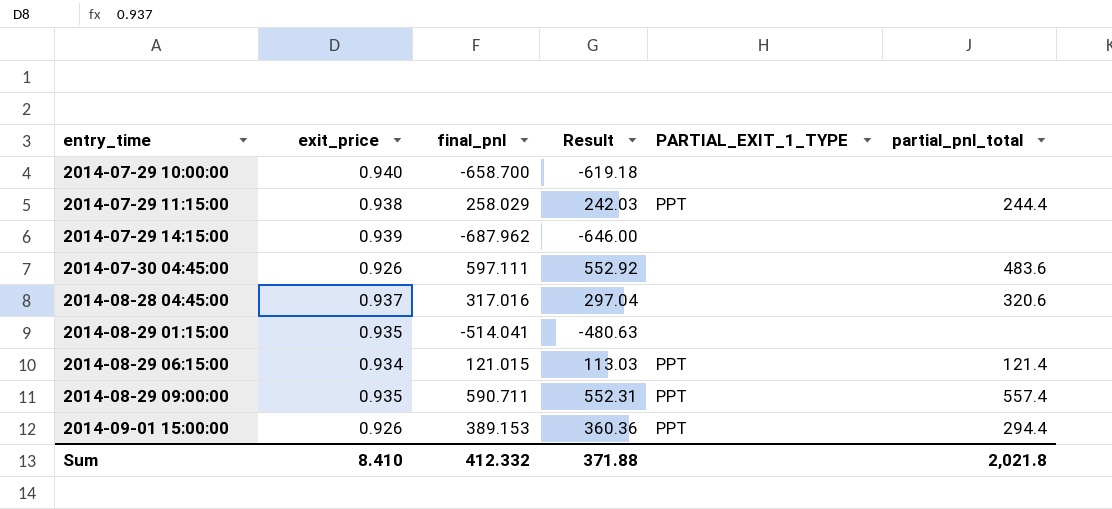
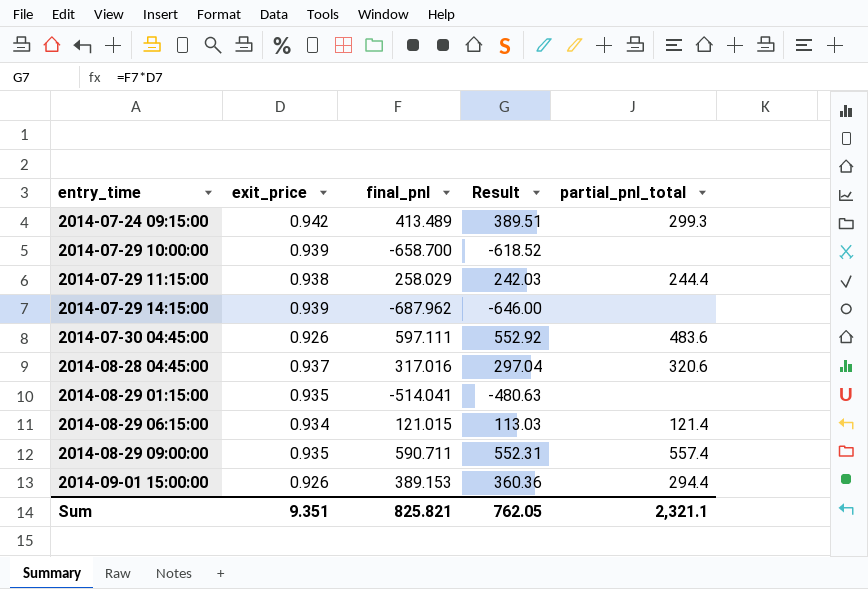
column PARTIAL_EXIT_1_TYPE | position: 5 -> none
row 2014-07-24 09:15:00: none -> 0.942 | 413.489 | 389.51 | 299.3
2014-07-29 10:00:00 | exit_price: 0.940 -> 0.939
2014-07-29 10:00:00 | Result: -619.18 -> -618.52
Sum | exit_price: 8.410 -> 9.351
Sum | final_pnl: 412.332 -> 825.821
Sum | Result: 371.88 -> 762.05
Sum | partial_pnl_total: 2,021.8 -> 2,321.1

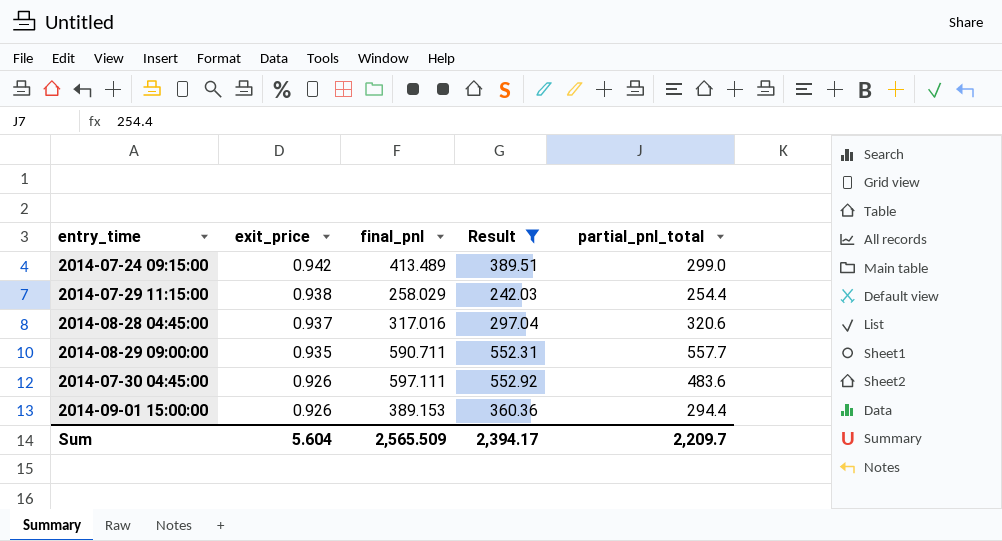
filter: none -> Result >= 242.03
row order: entry_time ascending -> exit_price descending
2014-07-24 09:15:00 | partial_pnl_total: 299.3 -> 299.0
2014-07-29 11:15:00 | partial_pnl_total: 244.4 -> 254.4
2014-08-29 09:00:00 | partial_pnl_total: 557.4 -> 557.7
Sum | exit_price: 9.351 -> 5.604
Sum | final_pnl: 825.821 -> 2,565.509
Sum | Result: 762.05 -> 2,394.17
Sum | partial_pnl_total: 2,321.1 -> 2,209.7

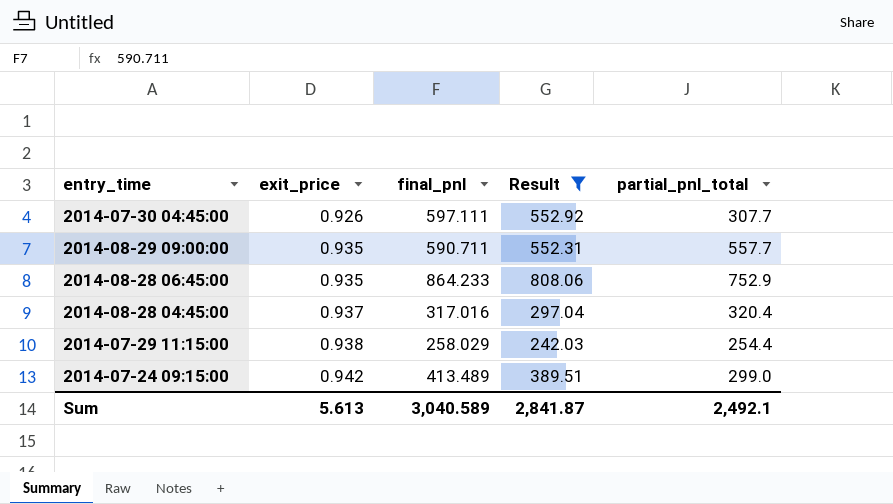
row order: exit_price descending -> exit_price ascending
row 2014-09-01 15:00:00: 0.926 | 389.153 | 360.36 | 294.4 -> none
2014-07-30 04:45:00 | partial_pnl_total: 483.6 -> 307.7
row 2014-08-28 06:45:00: none -> 0.935 | 864.233 | 808.06 | 752.9
2014-08-28 04:45:00 | partial_pnl_total: 320.6 -> 320.4
Sum | exit_price: 5.604 -> 5.613
Sum | final_pnl: 2,565.509 -> 3,040.589
Sum | Result: 2,394.17 -> 2,841.87
Sum | partial_pnl_total: 2,209.7 -> 2,492.1

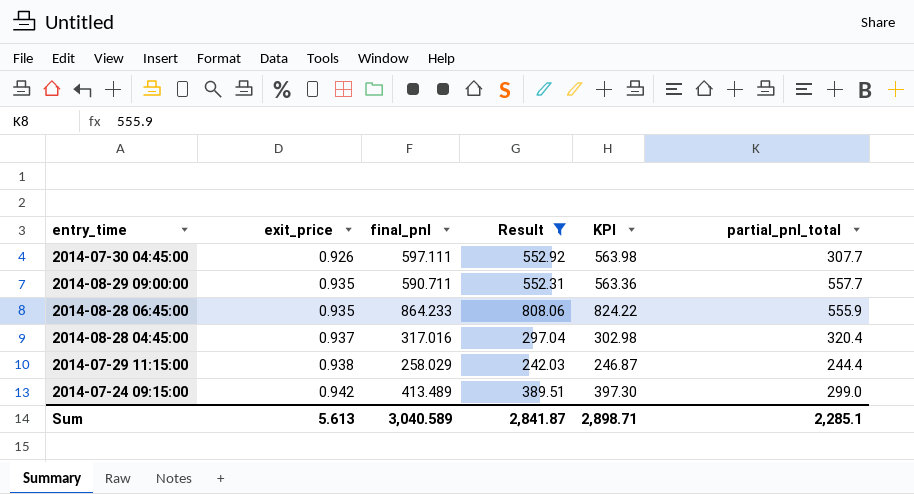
column KPI | formula: none -> [Result] * 1.02
2014-08-28 06:45:00 | partial_pnl_total: 752.9 -> 555.9
2014-07-29 11:15:00 | partial_pnl_total: 254.4 -> 244.4
Sum | partial_pnl_total: 2,492.1 -> 2,285.1

